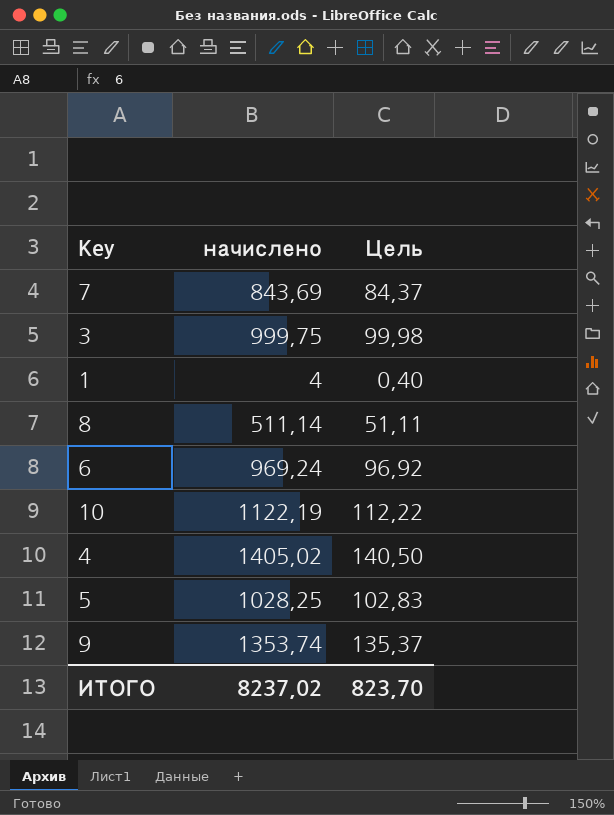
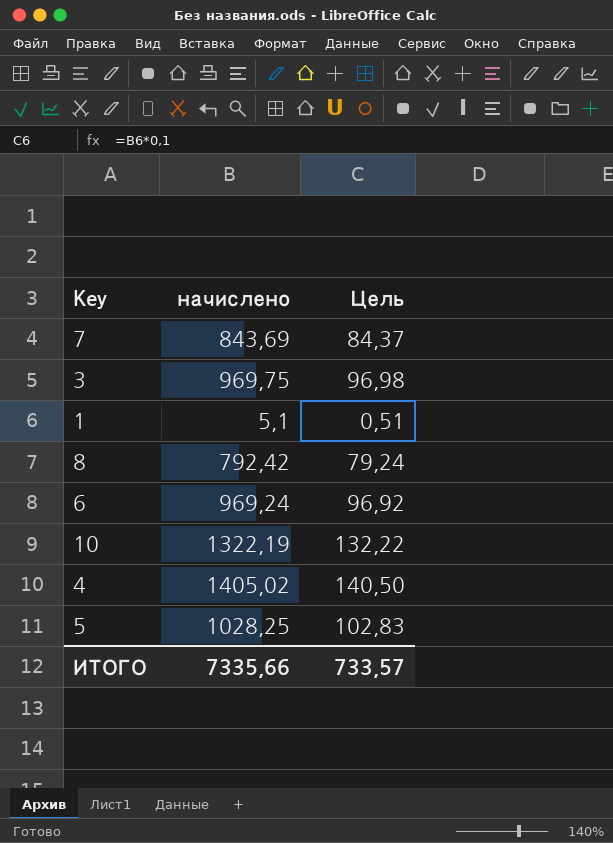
row 9: 1353,74 | 135,37 -> none
3 | начислено: 999,75 -> 969,75
3 | Цель: 99,98 -> 96,98
1 | начислено: 4 -> 5,1
1 | Цель: 0,40 -> 0,51
8 | начислено: 511,14 -> 792,42
8 | Цель: 51,11 -> 79,24
10 | начислено: 1122,19 -> 1322,19
10 | Цель: 112,22 -> 132,22
ИТОГО | начислено: 8237,02 -> 7335,66
ИТОГО | Цель: 823,70 -> 733,57

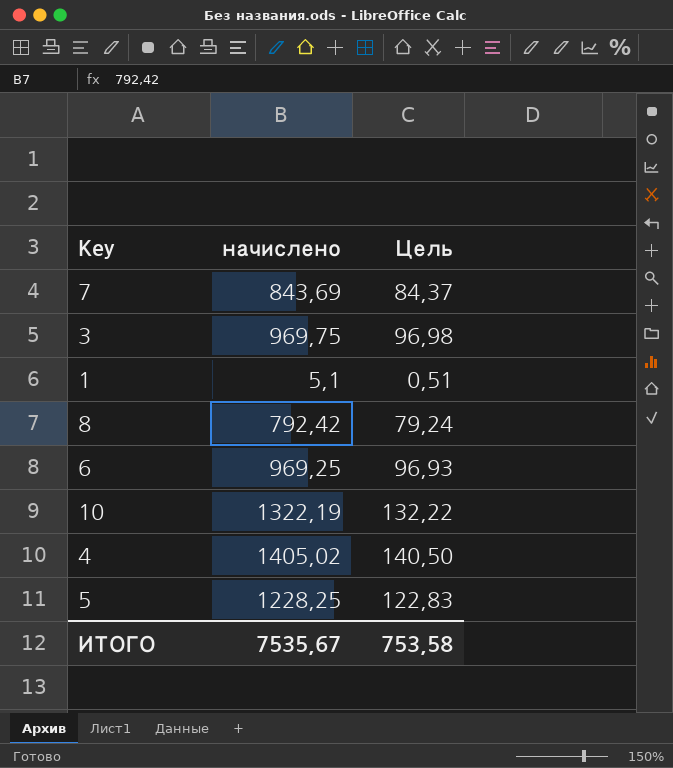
6 | начислено: 969,24 -> 969,25
6 | Цель: 96,92 -> 96,93
5 | начислено: 1028,25 -> 1228,25
5 | Цель: 102,83 -> 122,83
ИТОГО | начислено: 7335,66 -> 7535,67
ИТОГО | Цель: 733,57 -> 753,58

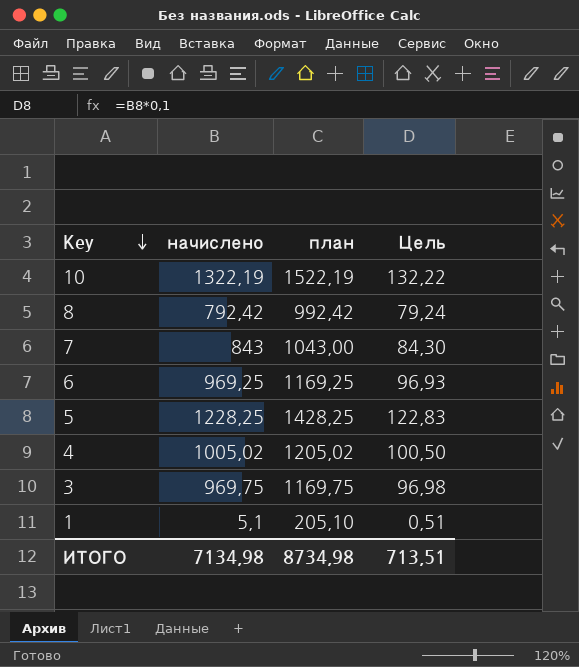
row order: none -> Key descending
column план | formula: none -> [начислено] + 200
7 | начислено: 843,69 -> 843
7 | Цель: 84,37 -> 84,30
4 | начислено: 1405,02 -> 1005,02
4 | Цель: 140,50 -> 100,50
ИТОГО | начислено: 7535,67 -> 7134,98
ИТОГО | Цель: 753,58 -> 713,51

